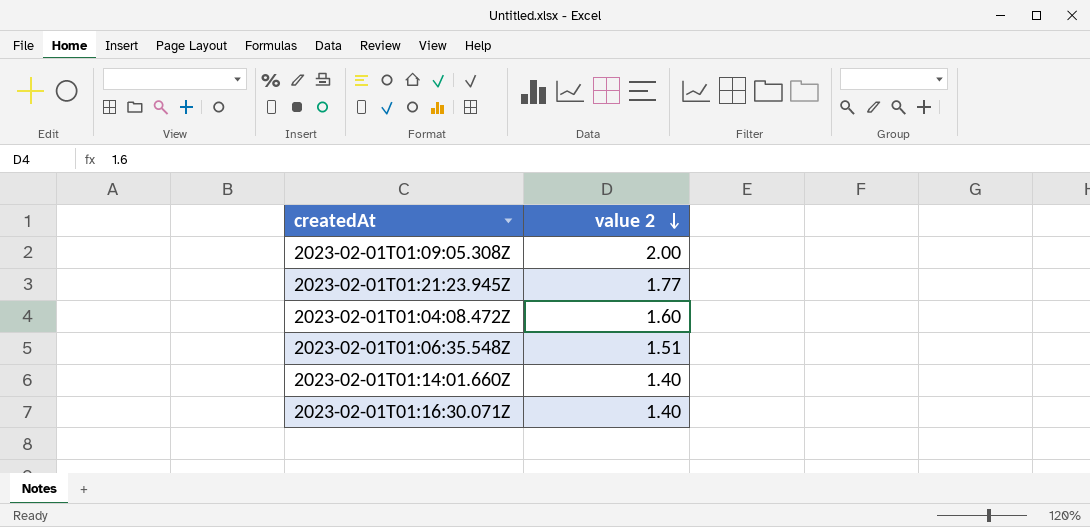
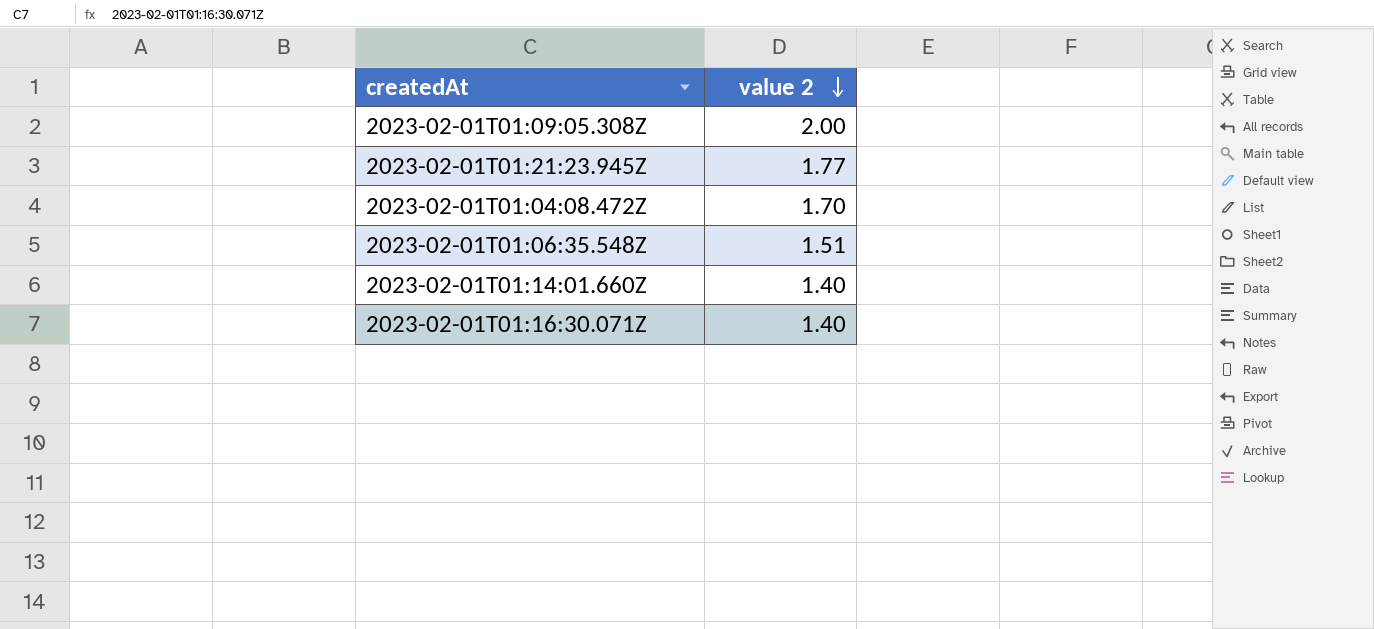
2023-02-01T01:04:08.472Z | value 2: 1.60 -> 1.70

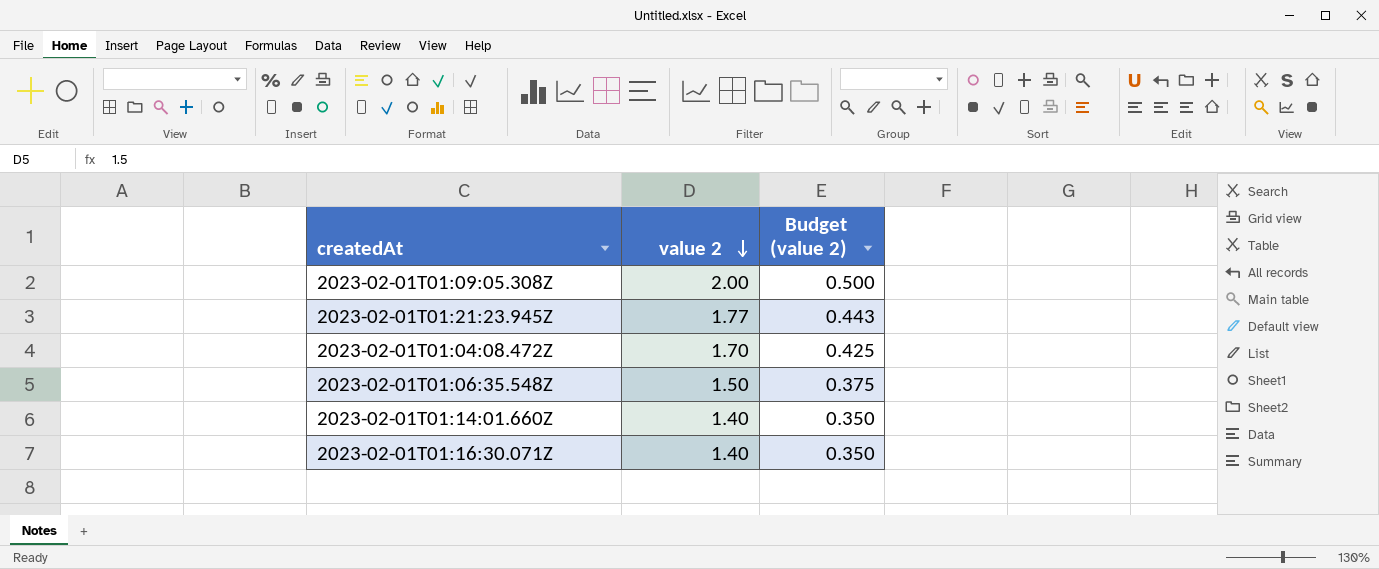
column Budget (value 2) | formula: none -> [value 2] * 0.25
2023-02-01T01:06:35.548Z | value 2: 1.51 -> 1.50

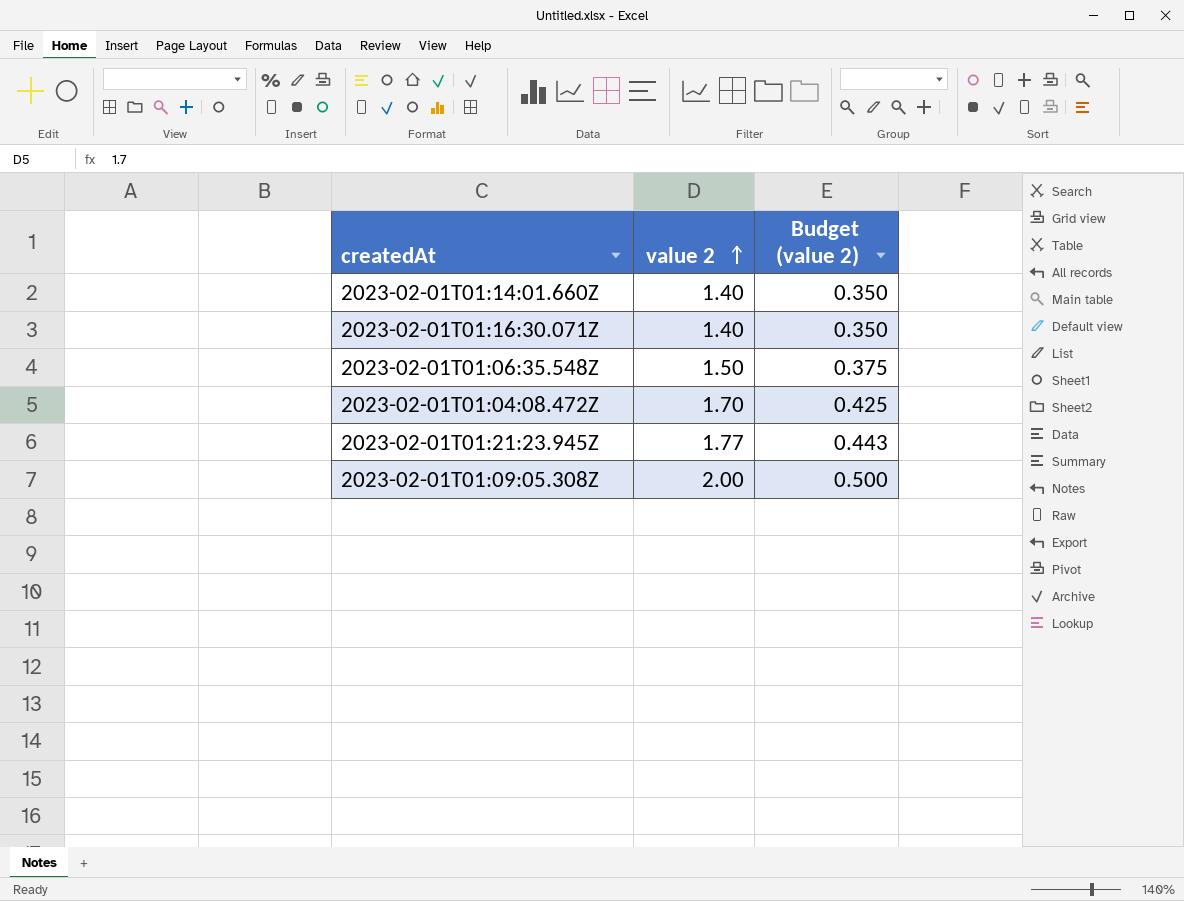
row order: value 2 descending -> value 2 ascending

